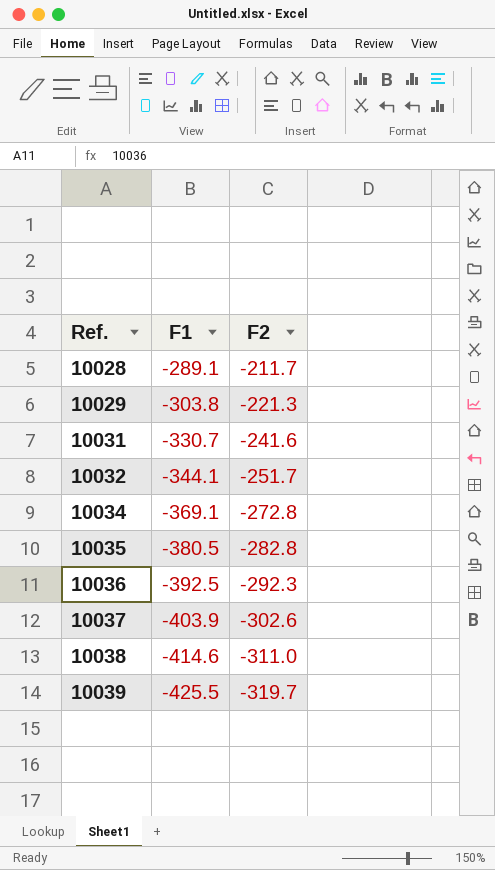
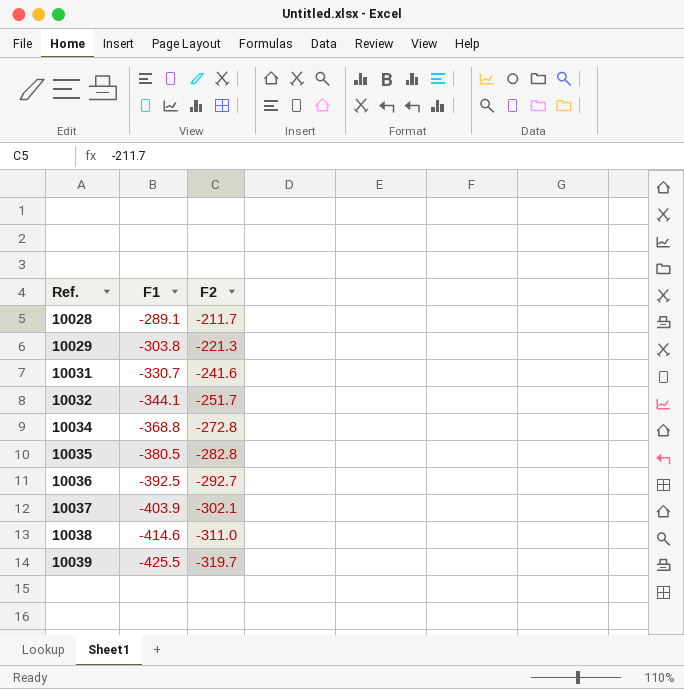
10034 | F1: -369.1 -> -368.8
10036 | F2: -292.3 -> -292.7
10037 | F2: -302.6 -> -302.1

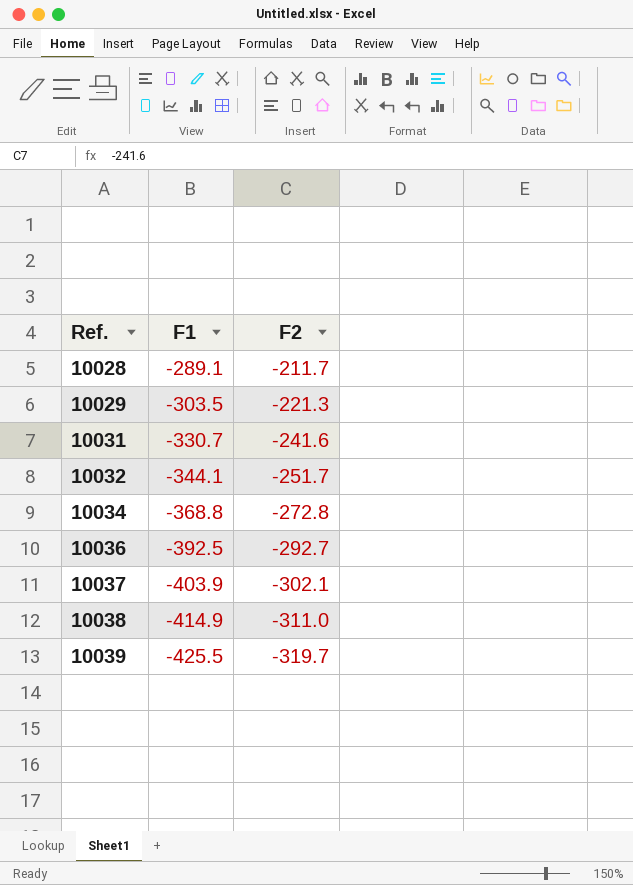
row 10035: -380.5 | -282.8 -> none
10029 | F1: -303.8 -> -303.5
10038 | F1: -414.6 -> -414.9

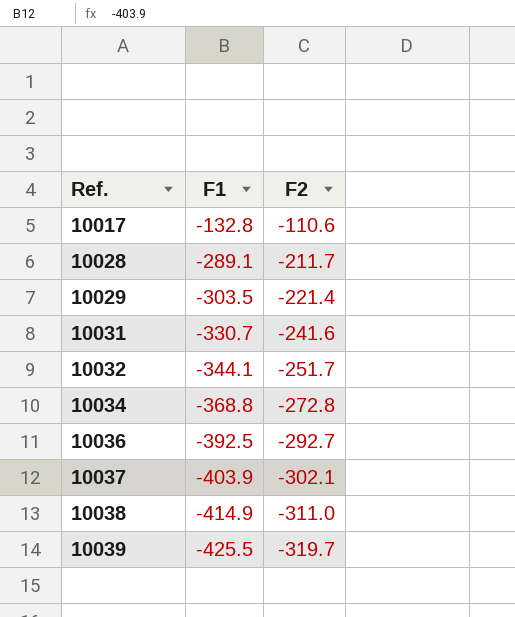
row 10017: none -> -132.8 | -110.6
10029 | F2: -221.3 -> -221.4

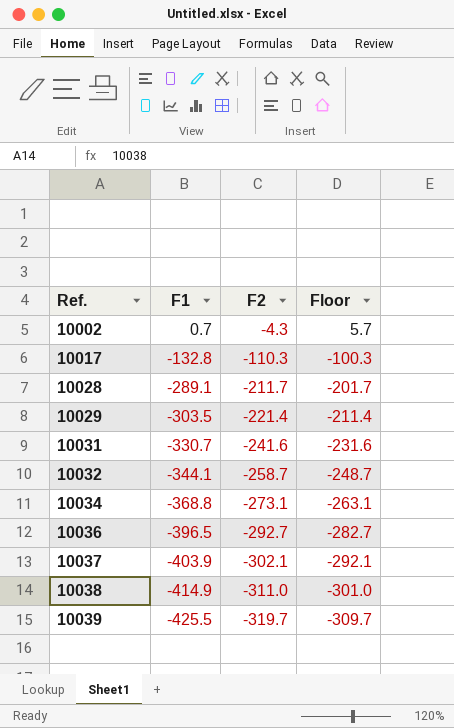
column Floor | formula: none -> [F2] + 10
row 10002: none -> 0.7 | -4.3 | 5.7
10017 | F2: -110.6 -> -110.3
10032 | F2: -251.7 -> -258.7
10034 | F2: -272.8 -> -273.1
10036 | F1: -392.5 -> -396.5

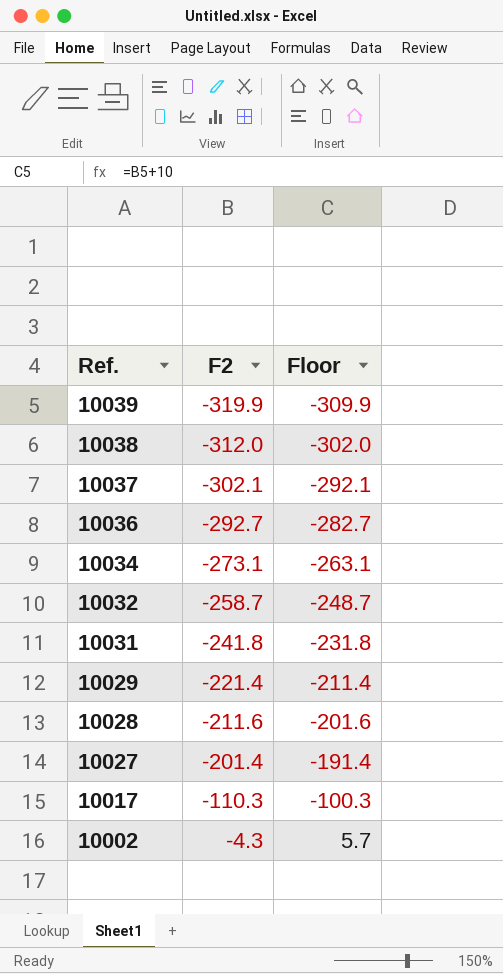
row order: Ref. ascending -> Ref. descending
column F1 | position: 2 -> none
10039 | F2: -319.7 -> -319.9
10039 | Floor: -309.7 -> -309.9
10038 | F2: -311.0 -> -312.0
10038 | Floor: -301.0 -> -302.0
10031 | F2: -241.6 -> -241.8
10031 | Floor: -231.6 -> -231.8
10028 | F2: -211.7 -> -211.6
10028 | Floor: -201.7 -> -201.6
row 10027: none -> -201.4 | -191.4

